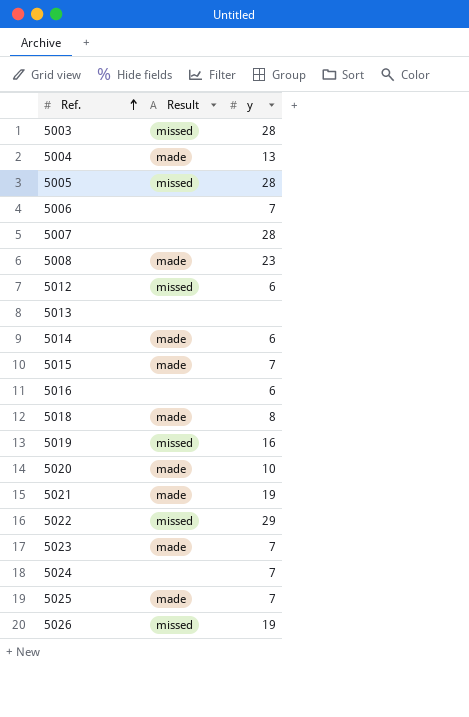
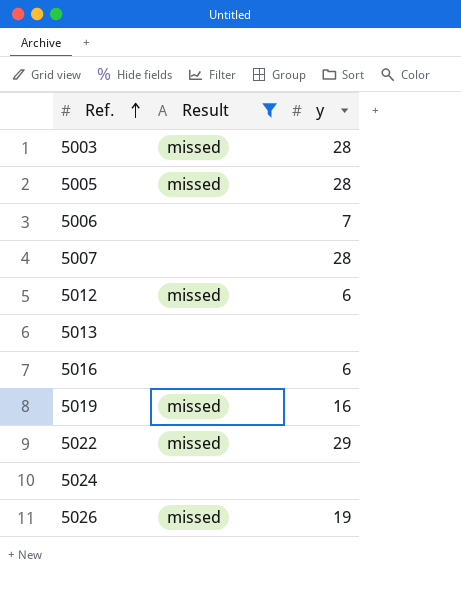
filter: none -> Result != made
5024 | y: 7 -> none

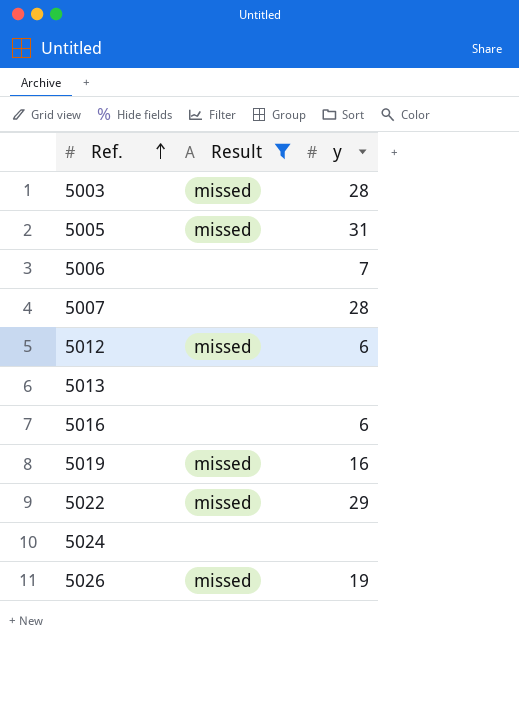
5005 | y: 28 -> 31

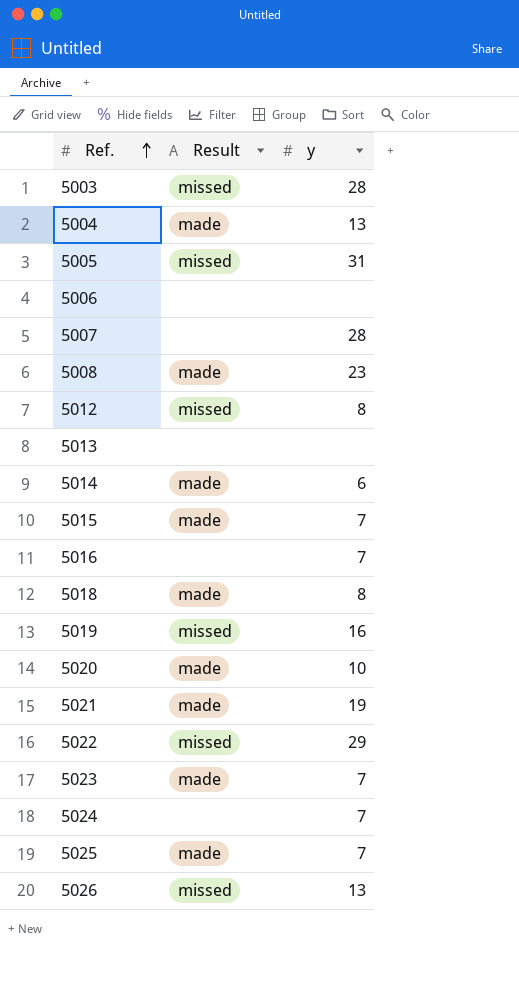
filter: Result != made -> none
5006 | y: 7 -> none
5012 | y: 6 -> 8
5016 | y: 6 -> 7
5024 | y: none -> 7
5026 | y: 19 -> 13

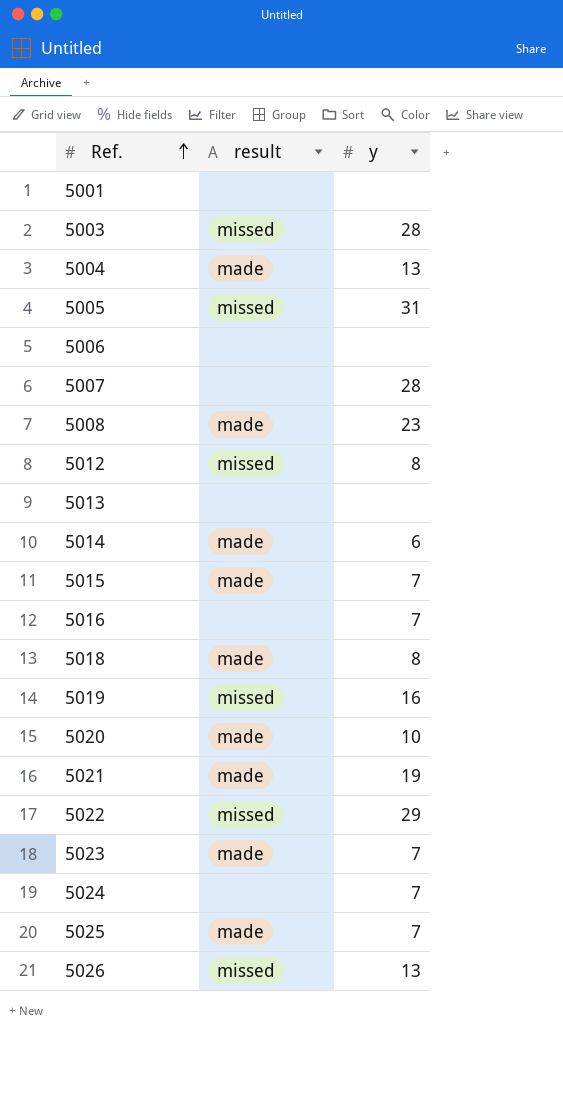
column name: Result -> result
row 5001: none -> none | none

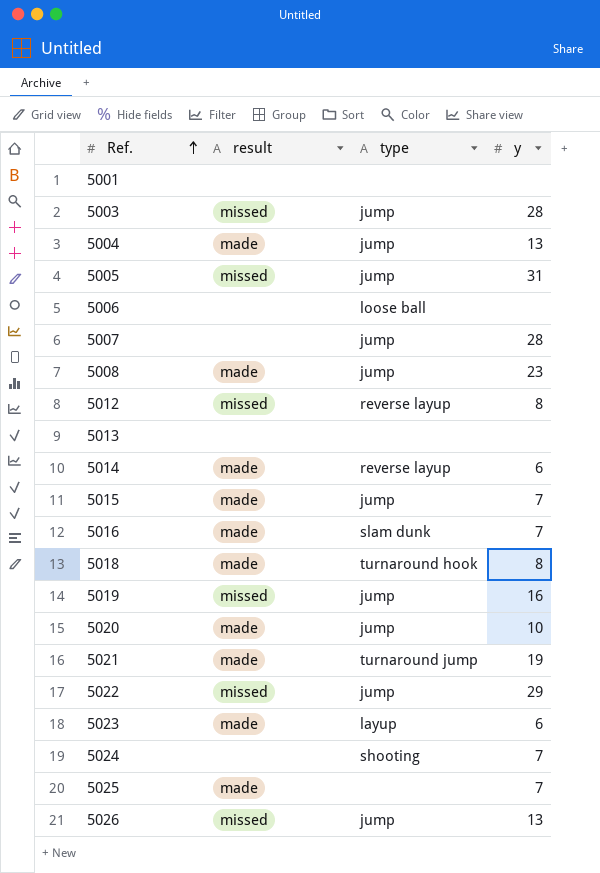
column type | position: none -> 3
5016 | result: none -> made
5023 | y: 7 -> 6

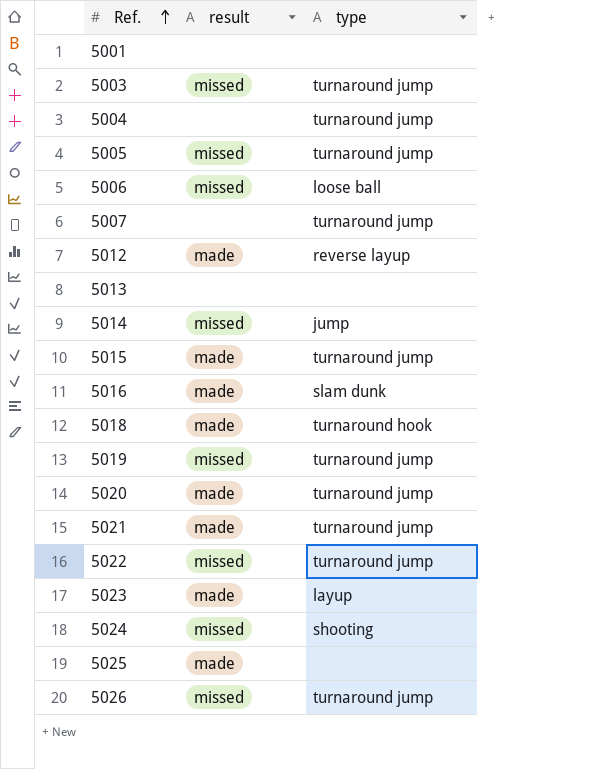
column y | position: 4 -> none
row 5008: made | jump | 23 -> none
5003 | type: jump -> turnaround jump
5004 | result: made -> none
5004 | type: jump -> turnaround jump
5005 | type: jump -> turnaround jump
5006 | result: none -> missed
5007 | type: jump -> turnaround jump
5012 | result: missed -> made
5014 | result: made -> missed
5014 | type: reverse layup -> jump
5015 | type: jump -> turnaround jump
5019 | type: jump -> turnaround jump
5020 | type: jump -> turnaround jump
5022 | type: jump -> turnaround jump
5024 | result: none -> missed
5026 | type: jump -> turnaround jump

